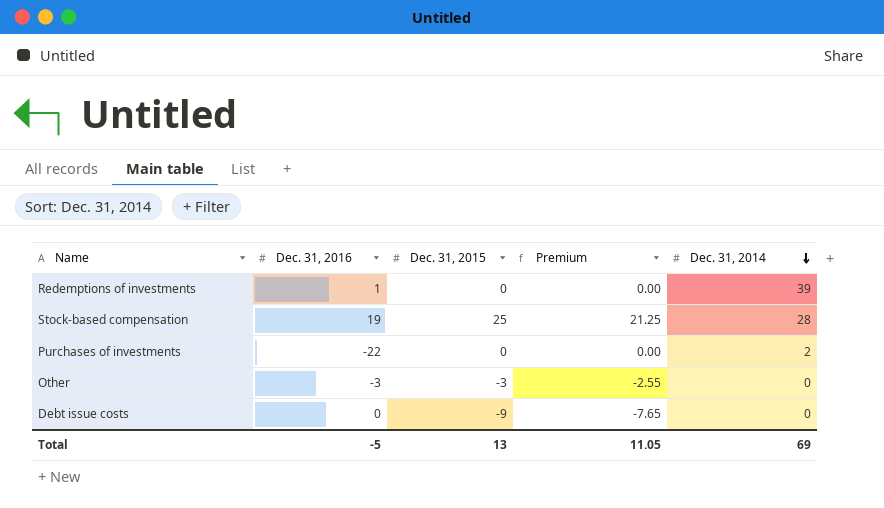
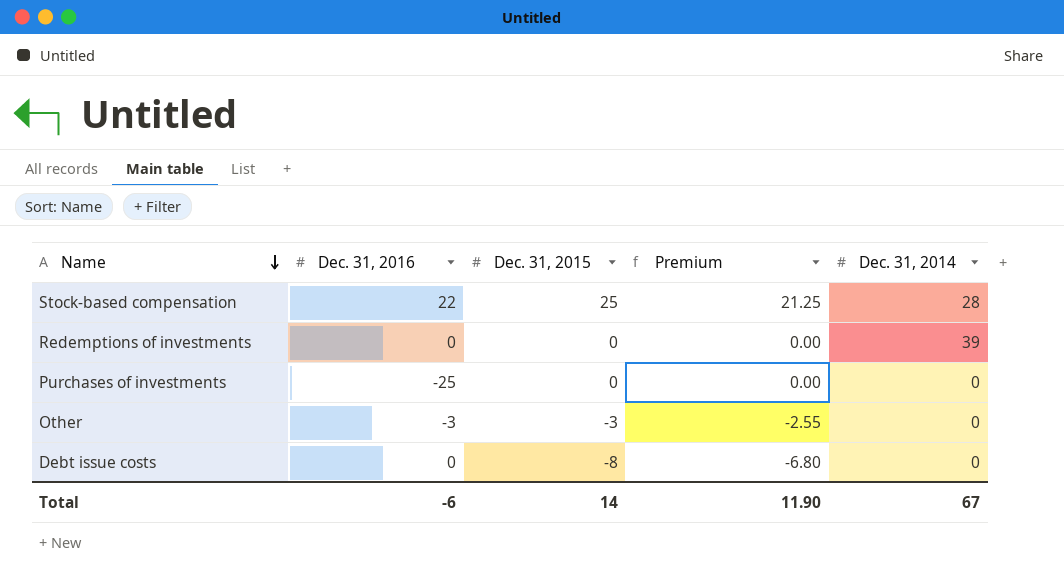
row order: Dec. 31, 2014 descending -> Name descending
Stock-based compensation | Dec. 31, 2016: 19 -> 22
Redemptions of investments | Dec. 31, 2016: 1 -> 0
Purchases of investments | Dec. 31, 2016: -22 -> -25
Purchases of investments | Dec. 31, 2014: 2 -> 0
Debt issue costs | Dec. 31, 2015: -9 -> -8
Debt issue costs | Premium: -7.65 -> -6.80
Total | Dec. 31, 2016: -5 -> -6
Total | Dec. 31, 2015: 13 -> 14
Total | Premium: 11.05 -> 11.90
Total | Dec. 31, 2014: 69 -> 67

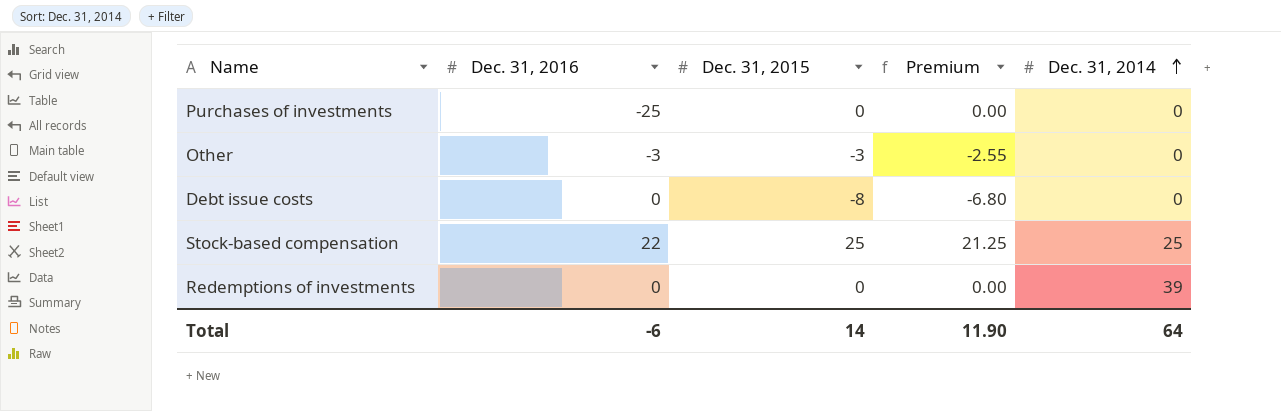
row order: Name descending -> Dec. 31, 2014 ascending
Stock-based compensation | Dec. 31, 2014: 28 -> 25
Total | Dec. 31, 2014: 67 -> 64

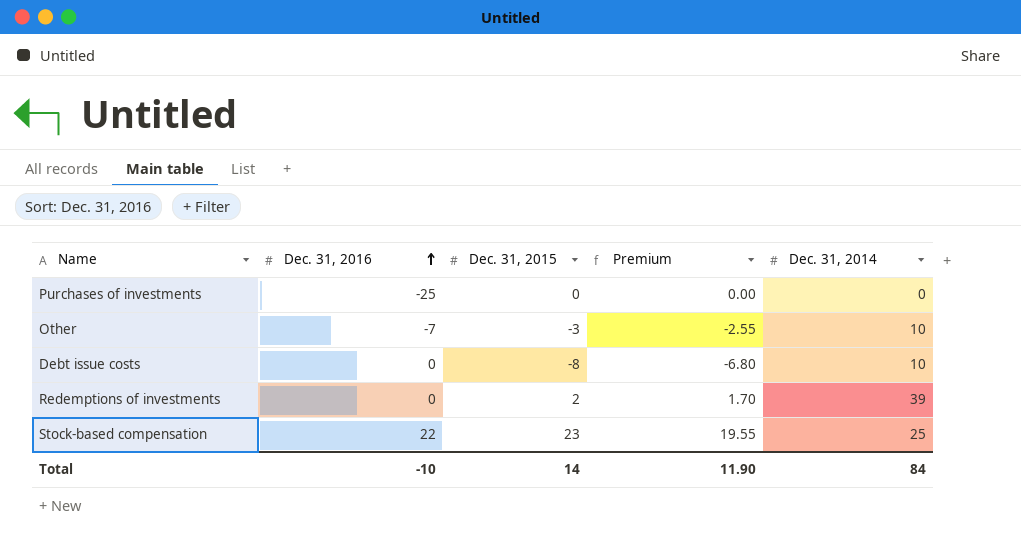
row order: Dec. 31, 2014 ascending -> Dec. 31, 2016 ascending
Other | Dec. 31, 2016: -3 -> -7
Other | Dec. 31, 2014: 0 -> 10
Debt issue costs | Dec. 31, 2014: 0 -> 10
Redemptions of investments | Dec. 31, 2015: 0 -> 2
Redemptions of investments | Premium: 0.00 -> 1.70
Stock-based compensation | Dec. 31, 2015: 25 -> 23
Stock-based compensation | Premium: 21.25 -> 19.55
Total | Dec. 31, 2016: -6 -> -10
Total | Dec. 31, 2014: 64 -> 84

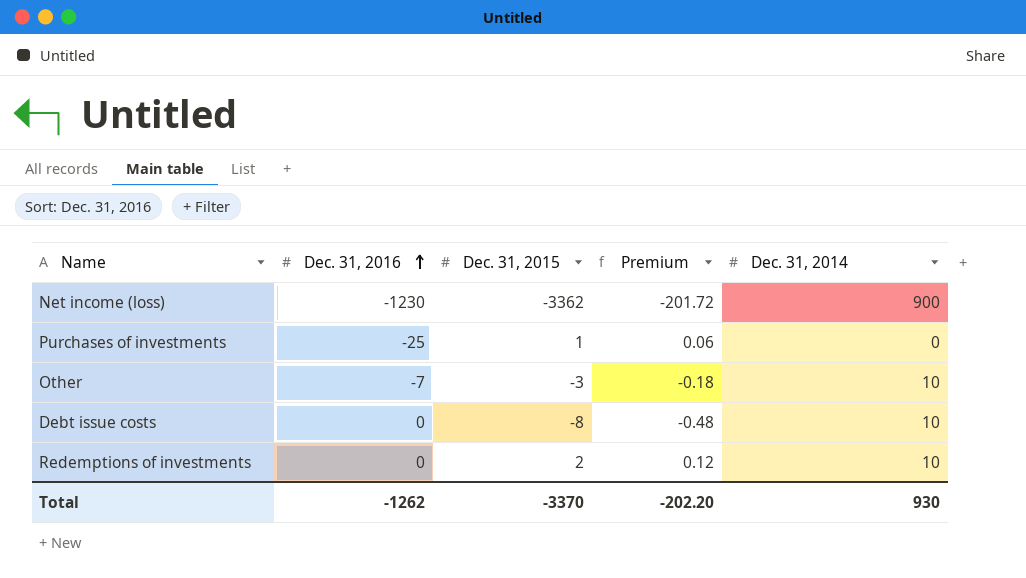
column Premium | formula: [Dec. 31, 2015] * 0.85 -> [Dec. 31, 2015] * 0.06
row Stock-based compensation: 22 | 23 | 19.55 | 25 -> none
row Net income (loss): none -> -1230 | -3362 | -201.72 | 900
Purchases of investments | Dec. 31, 2015: 0 -> 1
Redemptions of investments | Dec. 31, 2014: 39 -> 10
Total | Dec. 31, 2016: -10 -> -1262
Total | Dec. 31, 2015: 14 -> -3370
Total | Premium: 11.90 -> -202.20
Total | Dec. 31, 2014: 84 -> 930

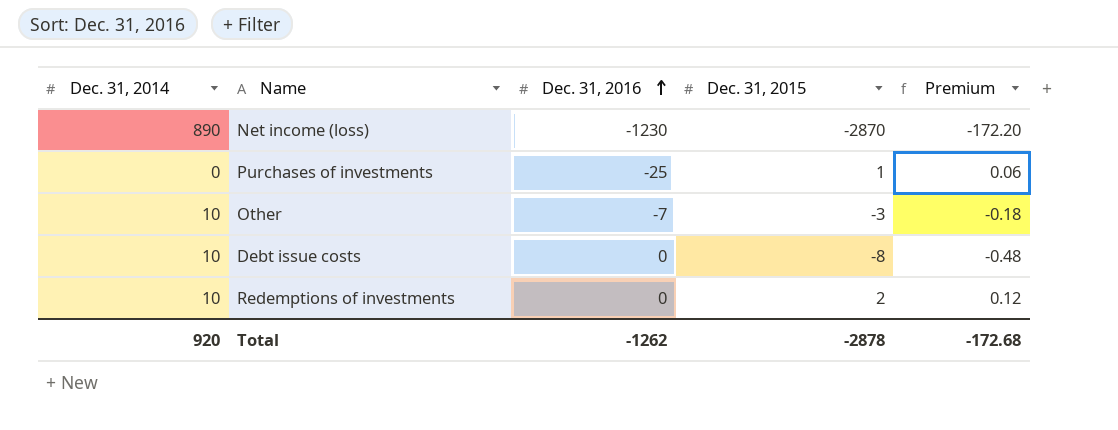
column Dec. 31, 2014 | position: 5 -> 1
Net income (loss) | Dec. 31, 2014: 900 -> 890
Net income (loss) | Dec. 31, 2015: -3362 -> -2870
Net income (loss) | Premium: -201.72 -> -172.20
Total | Dec. 31, 2014: 930 -> 920
Total | Dec. 31, 2015: -3370 -> -2878
Total | Premium: -202.20 -> -172.68

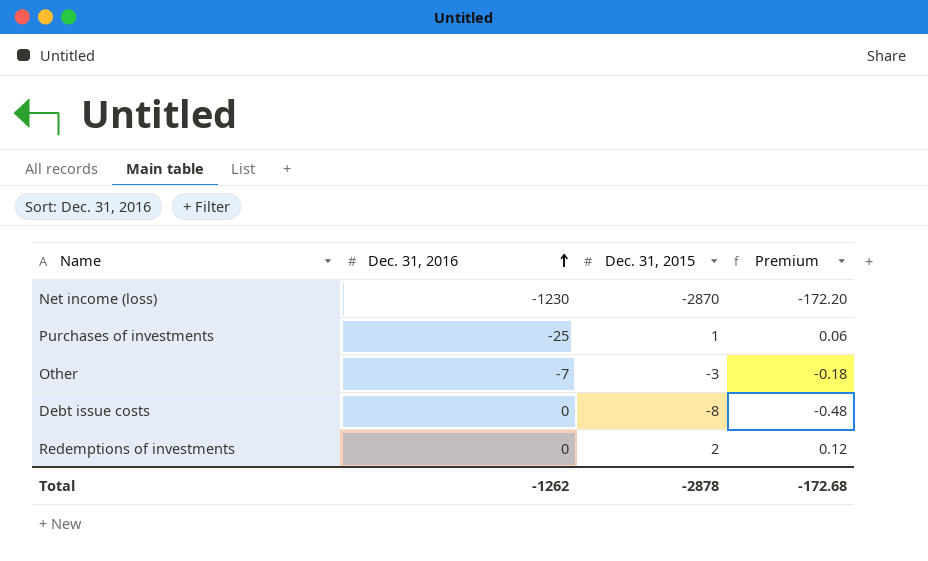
column Dec. 31, 2014 | position: 1 -> none

